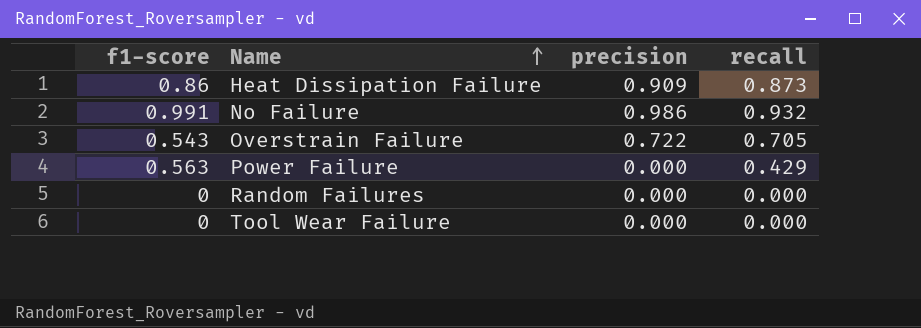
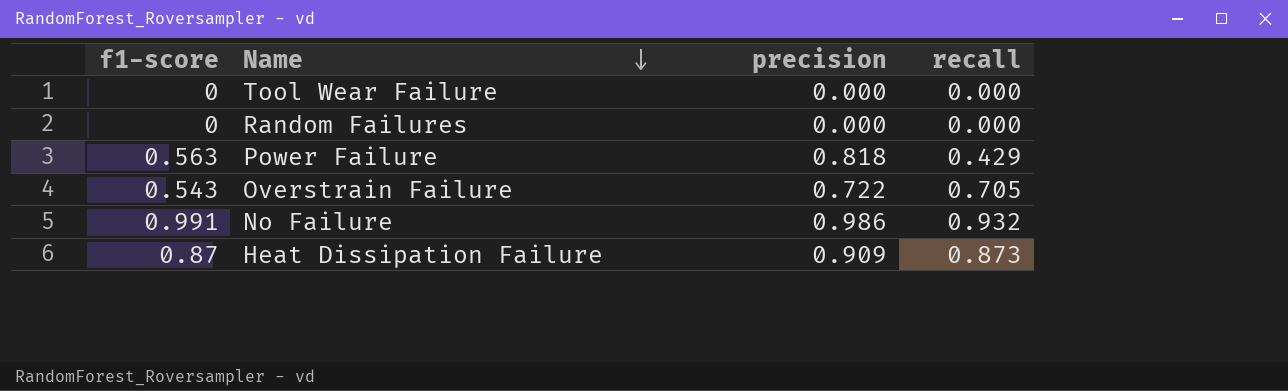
row order: Name ascending -> Name descending
Power Failure | precision: 0.000 -> 0.818
Heat Dissipation Failure | f1-score: 0.86 -> 0.87

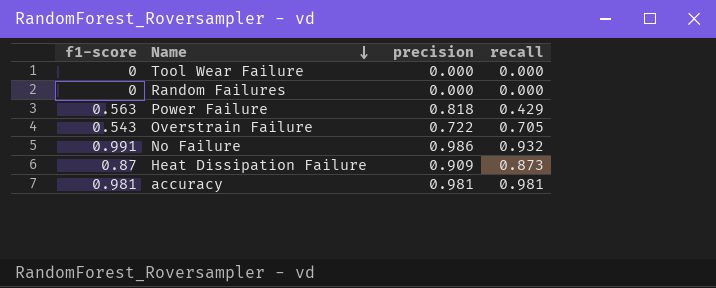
row accuracy: none -> 0.981 | 0.981 | 0.981

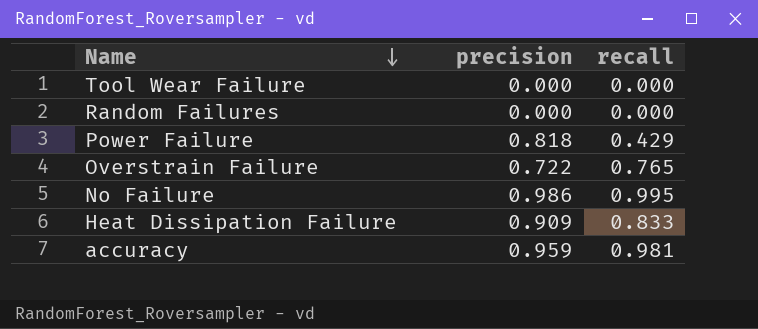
column f1-score | position: 1 -> none
Overstrain Failure | recall: 0.705 -> 0.765
No Failure | recall: 0.932 -> 0.995
Heat Dissipation Failure | recall: 0.873 -> 0.833
accuracy | precision: 0.981 -> 0.959

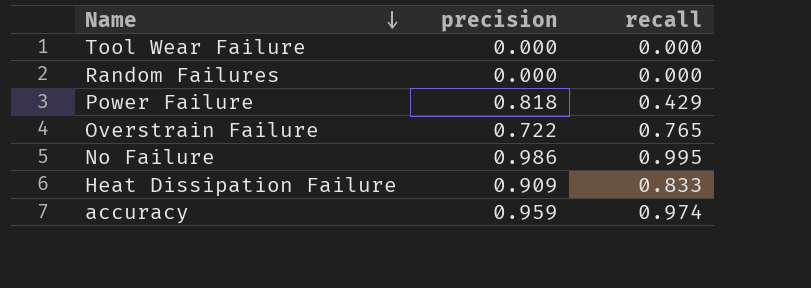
accuracy | recall: 0.981 -> 0.974

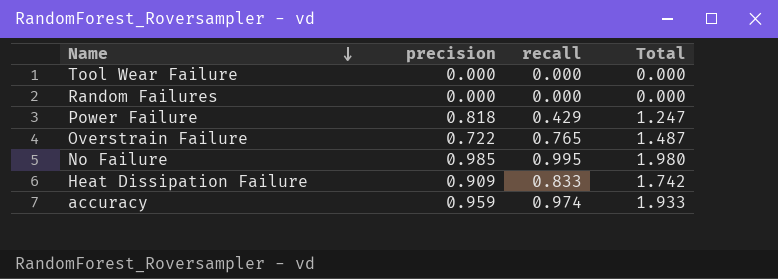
column Total | formula: none -> [precision] + [recall]
No Failure | precision: 0.986 -> 0.985

